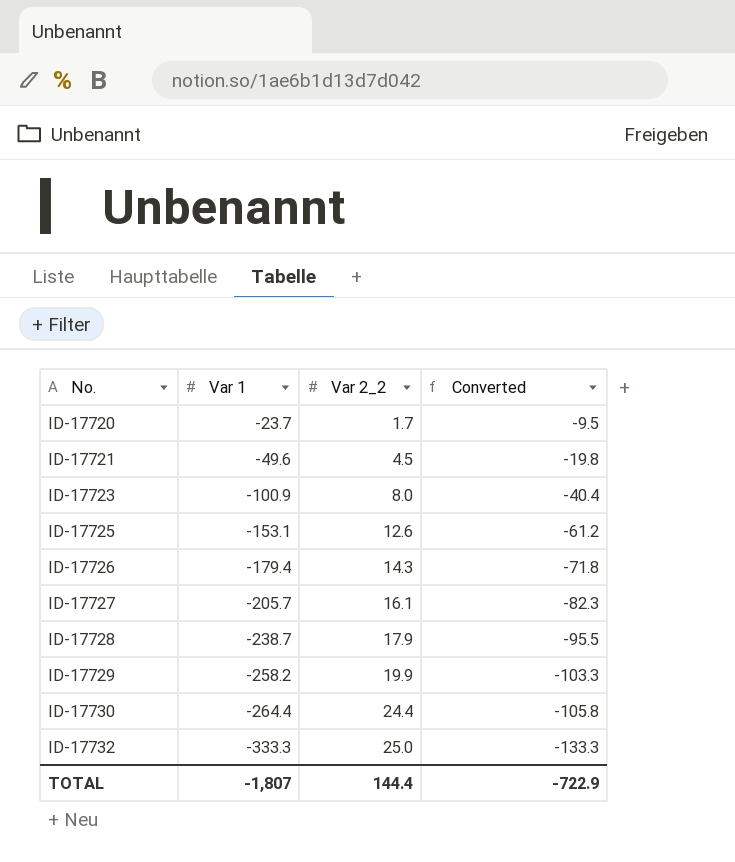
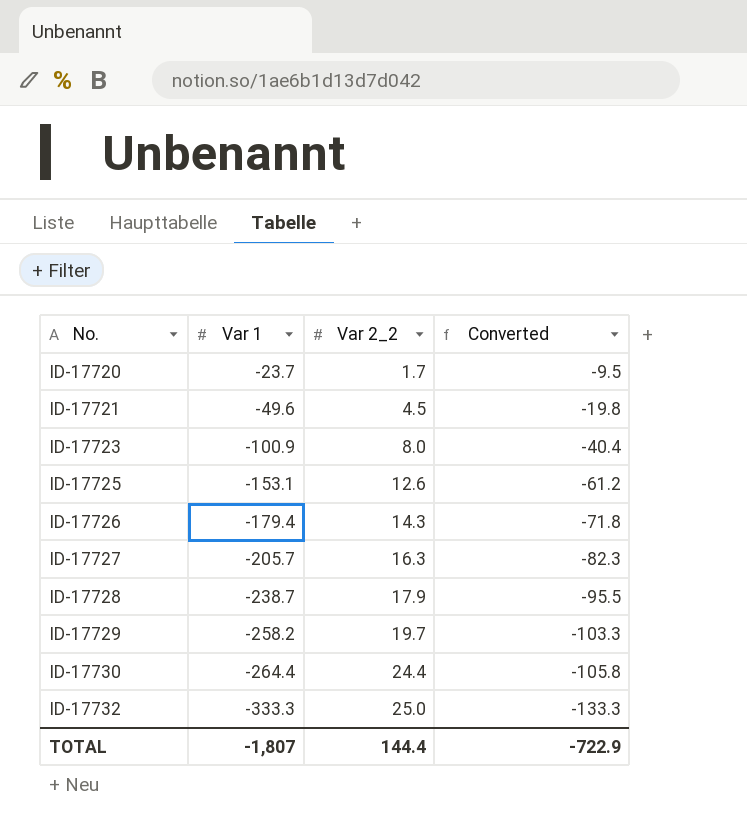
ID-17727 | Var 2_2: 16.1 -> 16.3
ID-17729 | Var 2_2: 19.9 -> 19.7

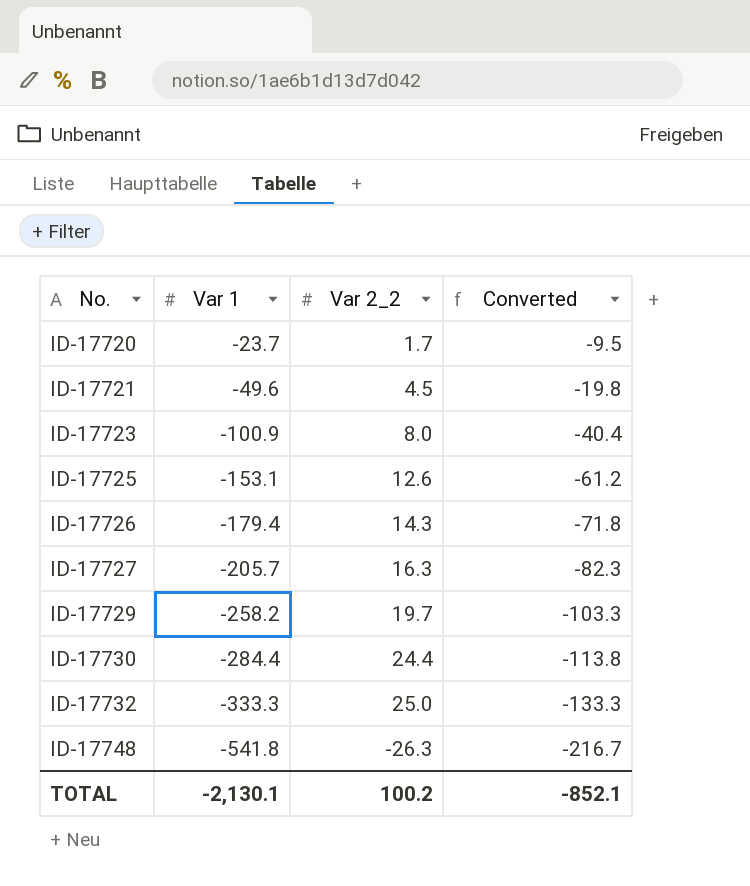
row ID-17728: -238.7 | 17.9 | -95.5 -> none
ID-17730 | Var 1: -264.4 -> -284.4
ID-17730 | Converted: -105.8 -> -113.8
row ID-17748: none -> -541.8 | -26.3 | -216.7
TOTAL | Var 1: -1,807 -> -2,130.1
TOTAL | Var 2_2: 144.4 -> 100.2
TOTAL | Converted: -722.9 -> -852.1

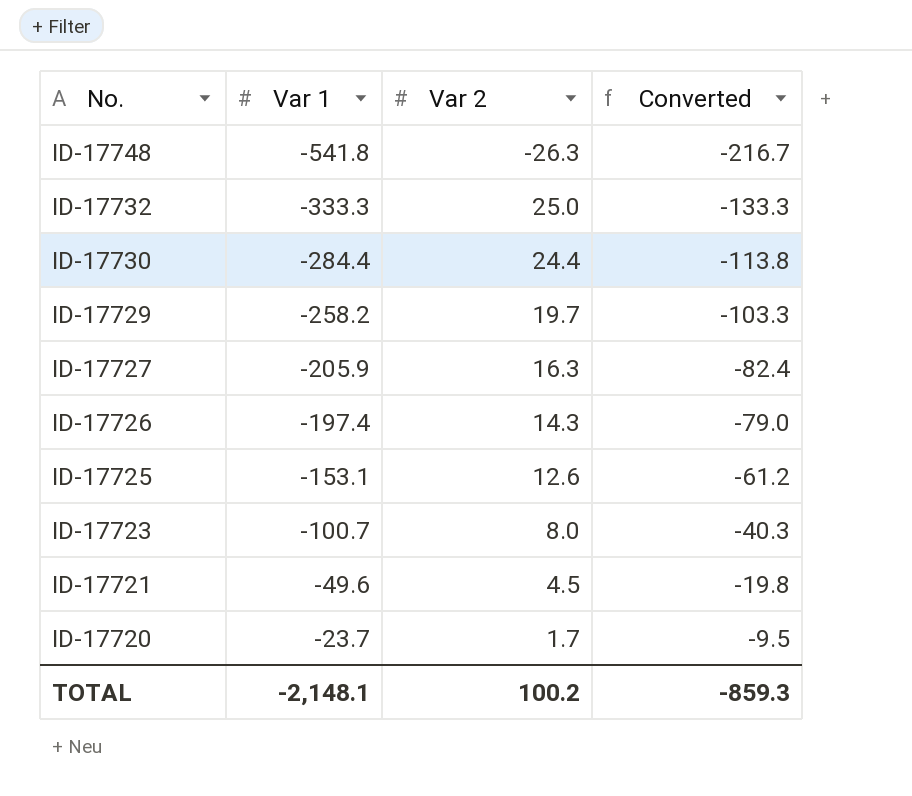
row order: No. ascending -> No. descending
column name: Var 2_2 -> Var 2
ID-17727 | Var 1: -205.7 -> -205.9
ID-17727 | Converted: -82.3 -> -82.4
ID-17726 | Var 1: -179.4 -> -197.4
ID-17726 | Converted: -71.8 -> -79.0
ID-17723 | Var 1: -100.9 -> -100.7
ID-17723 | Converted: -40.4 -> -40.3
TOTAL | Var 1: -2,130.1 -> -2,148.1
TOTAL | Converted: -852.1 -> -859.3

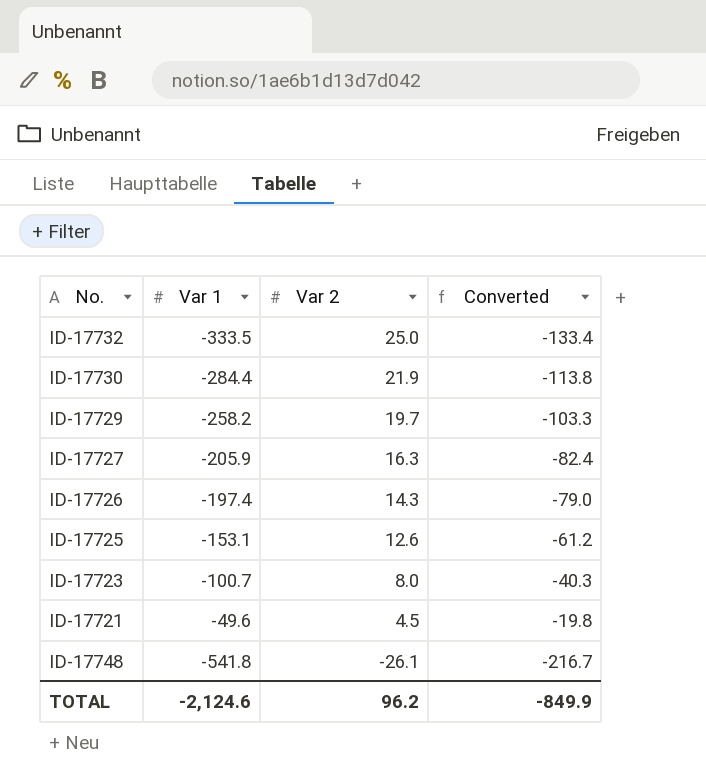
row order: No. descending -> Var 2 descending
row ID-17720: -23.7 | 1.7 | -9.5 -> none
ID-17732 | Var 1: -333.3 -> -333.5
ID-17732 | Converted: -133.3 -> -133.4
ID-17730 | Var 2: 24.4 -> 21.9
ID-17748 | Var 2: -26.3 -> -26.1
TOTAL | Var 1: -2,148.1 -> -2,124.6
TOTAL | Var 2: 100.2 -> 96.2
TOTAL | Converted: -859.3 -> -849.9

